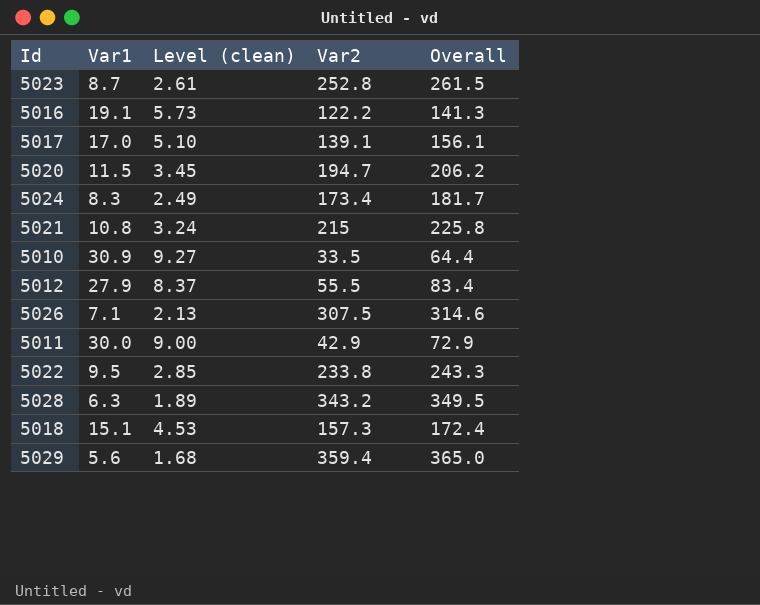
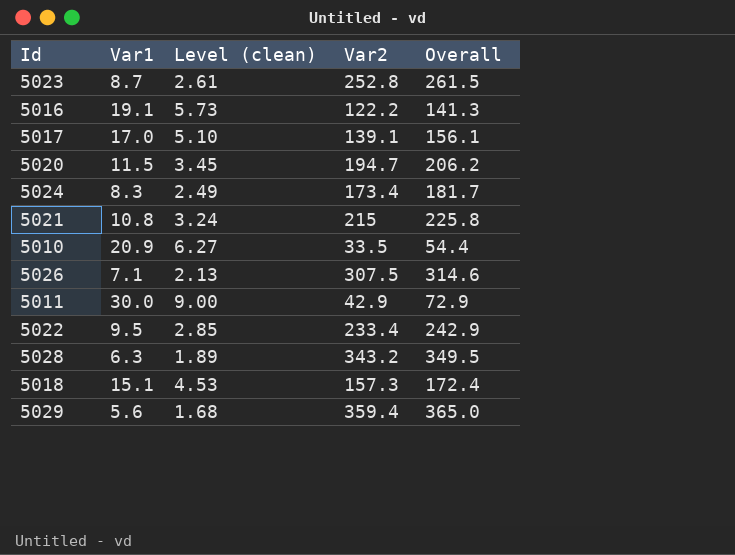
row 5012: 27.9 | 8.37 | 55.5 | 83.4 -> none
5010 | Var1: 30.9 -> 20.9
5010 | Level (clean): 9.27 -> 6.27
5010 | Overall: 64.4 -> 54.4
5022 | Var2: 233.8 -> 233.4
5022 | Overall: 243.3 -> 242.9

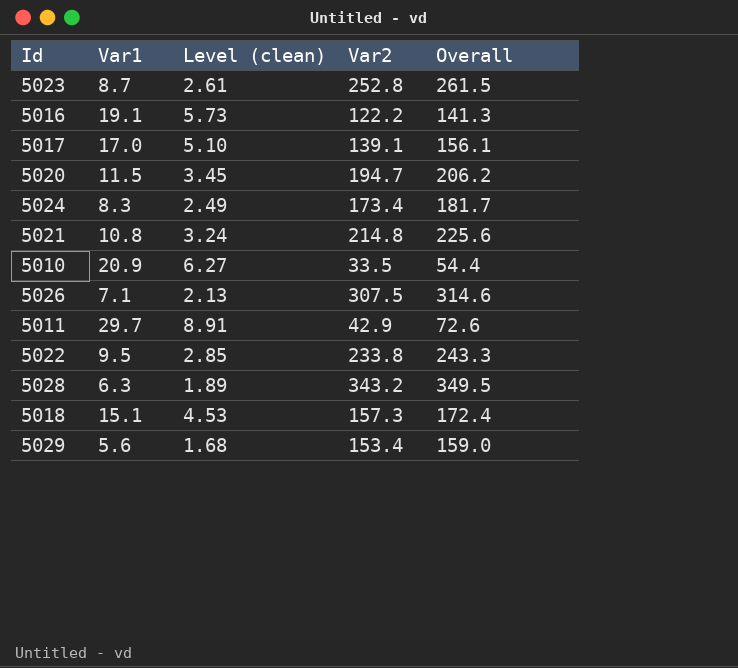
5021 | Var2: 215 -> 214.8
5021 | Overall: 225.8 -> 225.6
5011 | Var1: 30.0 -> 29.7
5011 | Level (clean): 9.00 -> 8.91
5011 | Overall: 72.9 -> 72.6
5022 | Var2: 233.4 -> 233.8
5022 | Overall: 242.9 -> 243.3
5029 | Var2: 359.4 -> 153.4
5029 | Overall: 365.0 -> 159.0

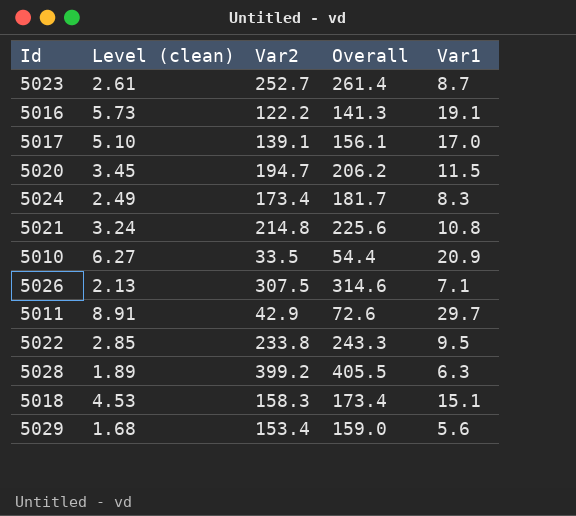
column Var1 | position: 2 -> 5
5023 | Var2: 252.8 -> 252.7
5023 | Overall: 261.5 -> 261.4
5028 | Var2: 343.2 -> 399.2
5028 | Overall: 349.5 -> 405.5
5018 | Var2: 157.3 -> 158.3
5018 | Overall: 172.4 -> 173.4

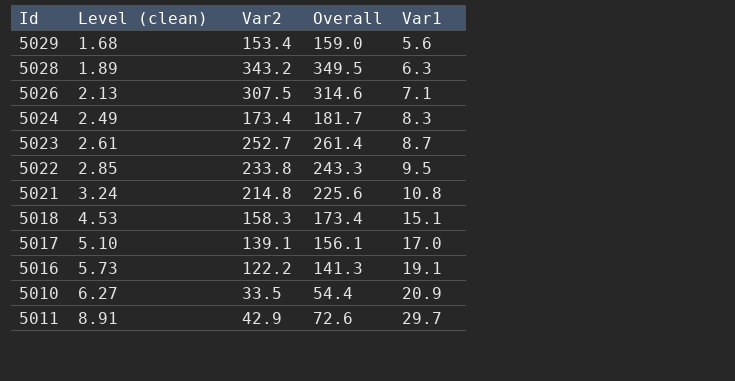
row order: none -> Level (clean) ascending
row 5020: 3.45 | 194.7 | 206.2 | 11.5 -> none
5028 | Var2: 399.2 -> 343.2
5028 | Overall: 405.5 -> 349.5

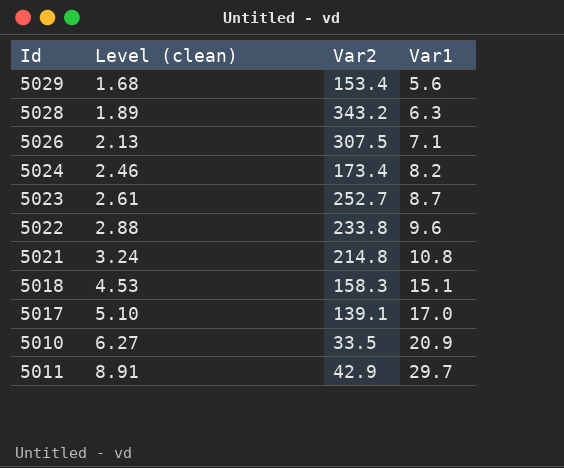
column Overall | formula: [Var2] + [Var1] -> none
row 5016: 5.73 | 122.2 | 141.3 | 19.1 -> none
5024 | Level (clean): 2.49 -> 2.46
5024 | Var1: 8.3 -> 8.2
5022 | Level (clean): 2.85 -> 2.88
5022 | Var1: 9.5 -> 9.6

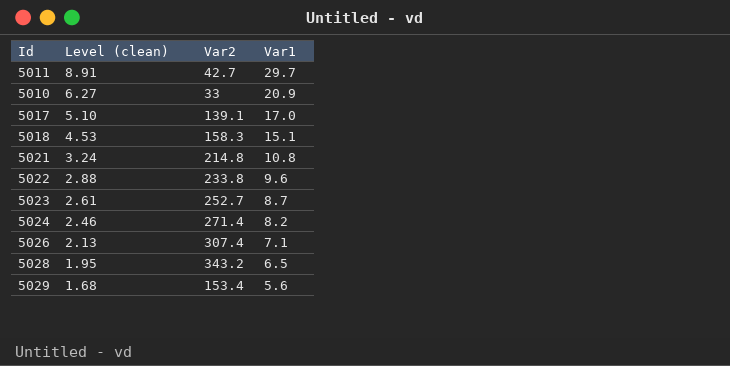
row order: Level (clean) ascending -> Level (clean) descending
5011 | Var2: 42.9 -> 42.7
5010 | Var2: 33.5 -> 33
5024 | Var2: 173.4 -> 271.4
5026 | Var2: 307.5 -> 307.4
5028 | Level (clean): 1.89 -> 1.95
5028 | Var1: 6.3 -> 6.5

